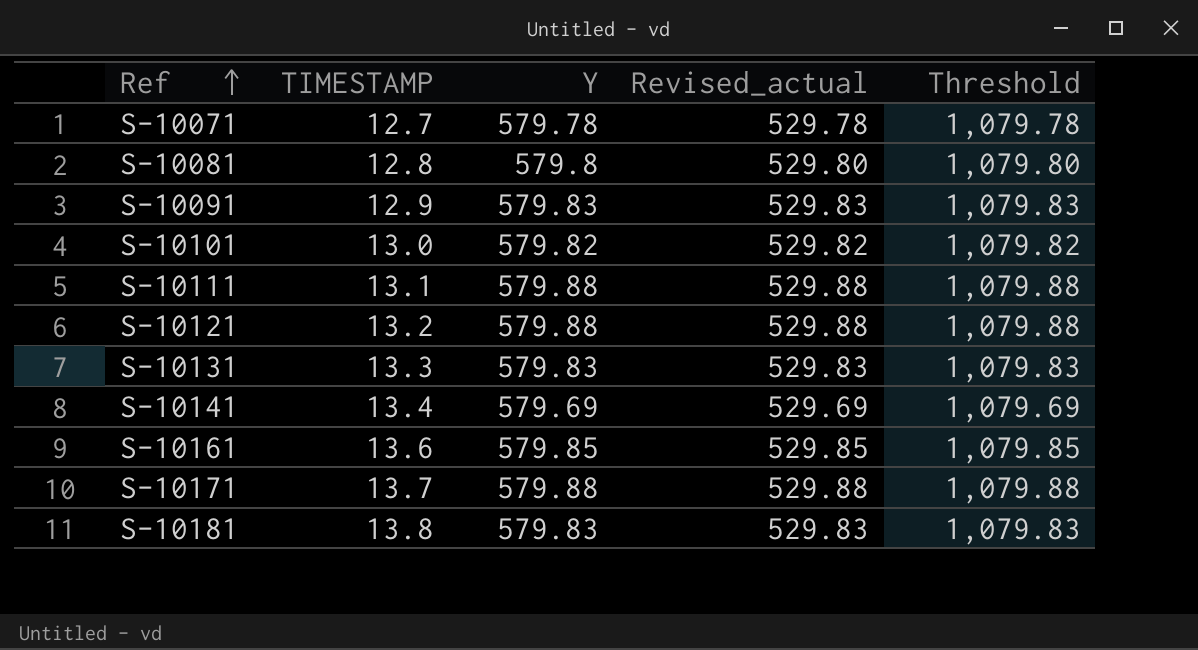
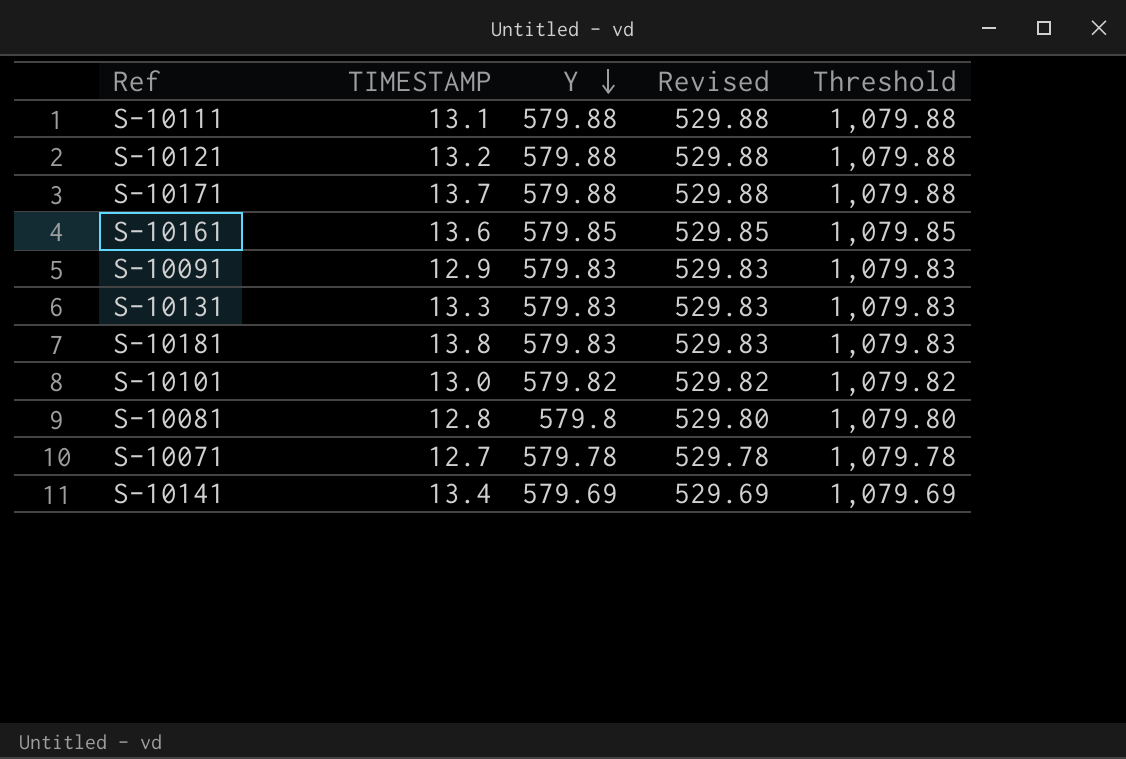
row order: Ref ascending -> Y descending
column name: Revised_actual -> Revised

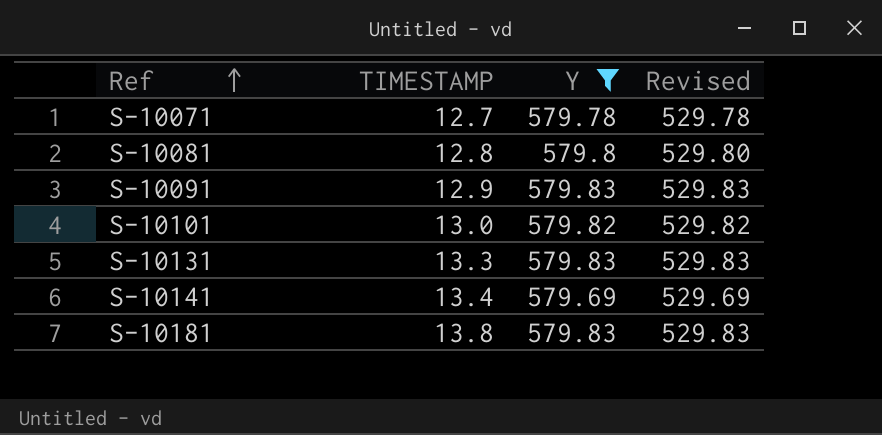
filter: none -> Y <= 579.83
row order: Y descending -> Ref ascending
column Threshold | formula: [Y] + 500 -> none

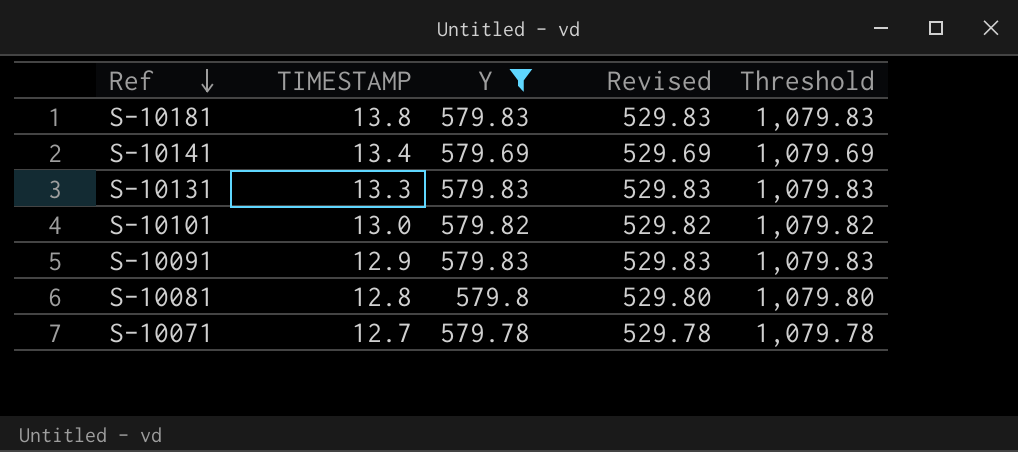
row order: Ref ascending -> Ref descending
column Threshold | formula: none -> [Y] + 500

